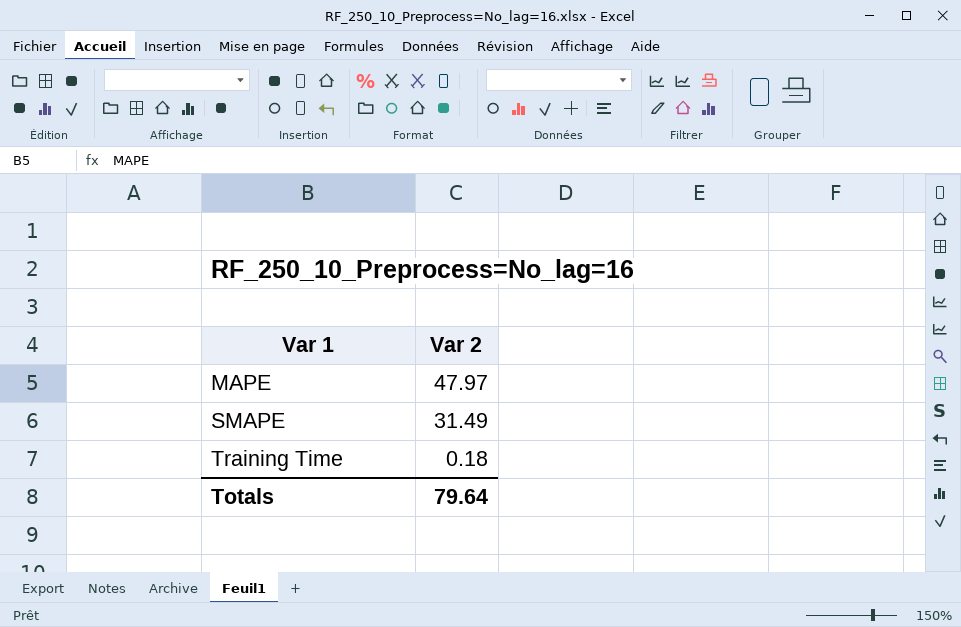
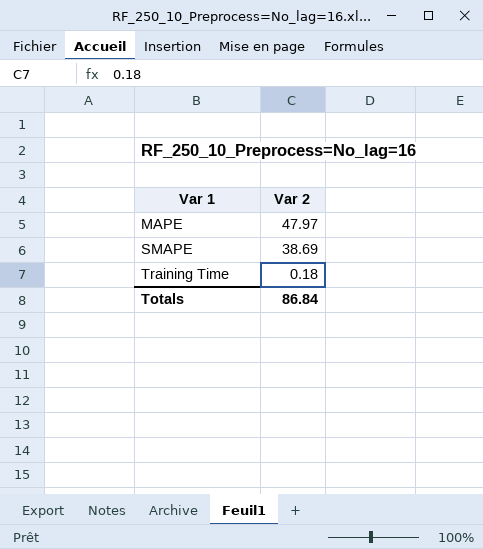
SMAPE | Var 2: 31.49 -> 38.69
Totals | Var 2: 79.64 -> 86.84

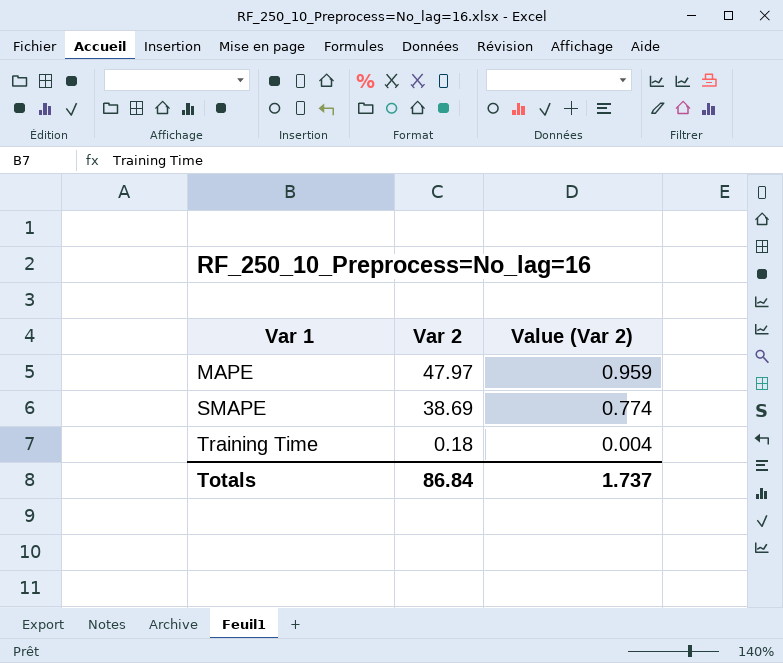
column Value (Var 2) | formula: none -> [Var 2] * 0.02

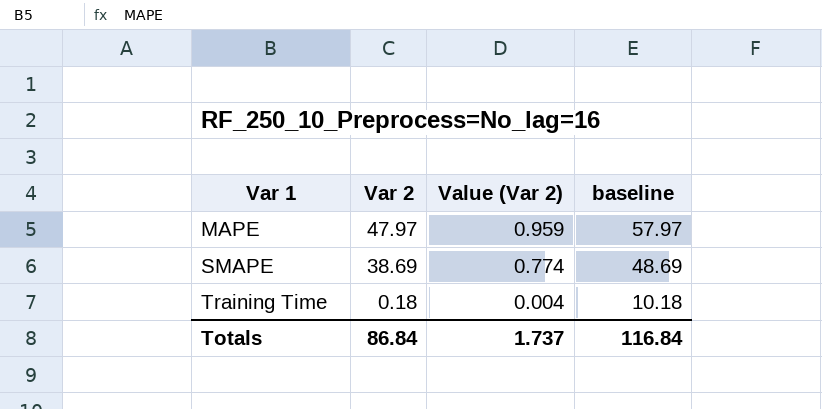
column baseline | formula: none -> [Var 2] + 10

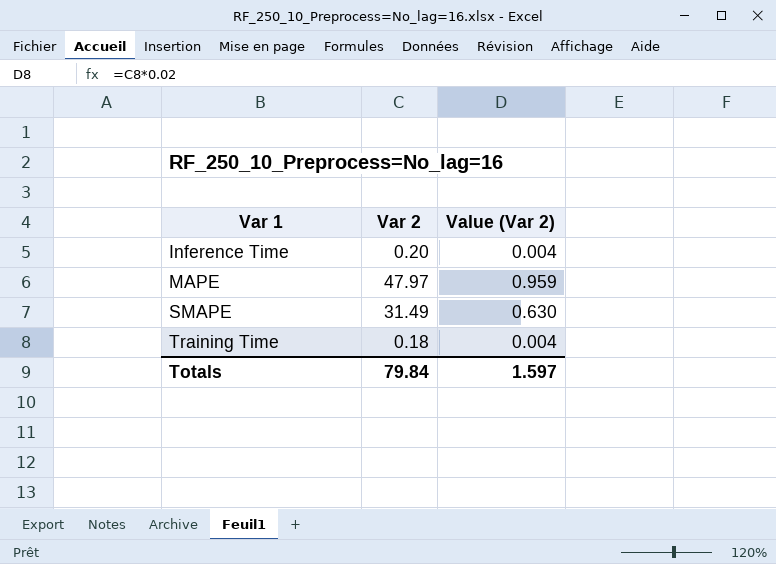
column baseline | formula: [Var 2] + 10 -> none
row Inference Time: none -> 0.20 | 0.004
SMAPE | Var 2: 38.69 -> 31.49
SMAPE | Value (Var 2): 0.774 -> 0.630
Totals | Var 2: 86.84 -> 79.84
Totals | Value (Var 2): 1.737 -> 1.597

